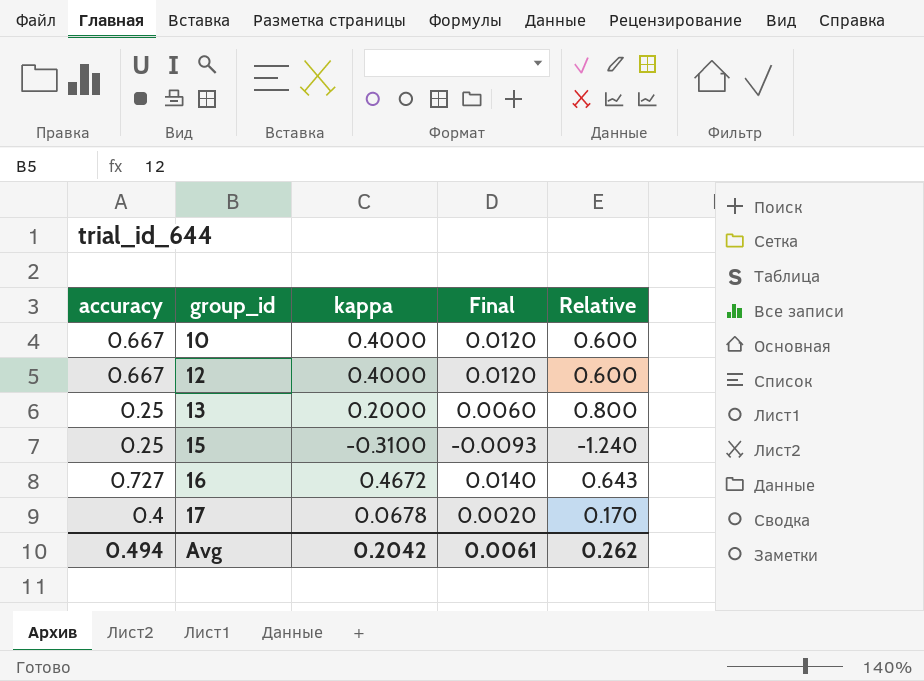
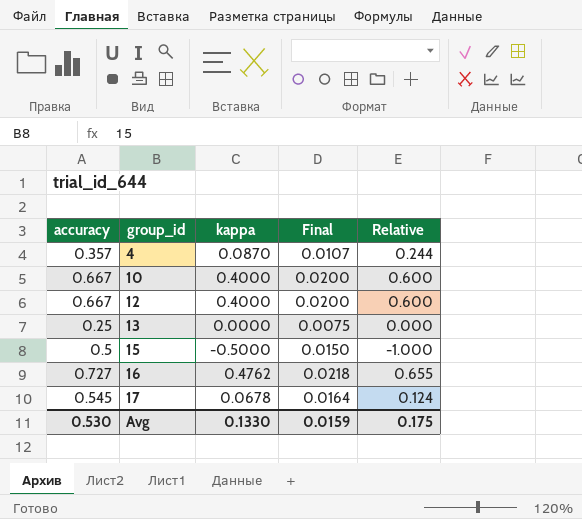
column Final | formula: [kappa] * 0.03 -> [accuracy] * 0.03
row 4: none -> 0.357 | 0.0870 | 0.0107 | 0.244
13 | kappa: 0.2000 -> 0.0000
13 | Relative: 0.800 -> 0.000
15 | accuracy: 0.25 -> 0.5
15 | kappa: -0.3100 -> -0.5000
15 | Relative: -1.240 -> -1.000
16 | kappa: 0.4672 -> 0.4762
16 | Relative: 0.643 -> 0.655
17 | accuracy: 0.4 -> 0.545
17 | Relative: 0.170 -> 0.124
Avg | accuracy: 0.494 -> 0.530
Avg | kappa: 0.2042 -> 0.1330
Avg | Final: 0.0061 -> 0.0159
Avg | Relative: 0.262 -> 0.175

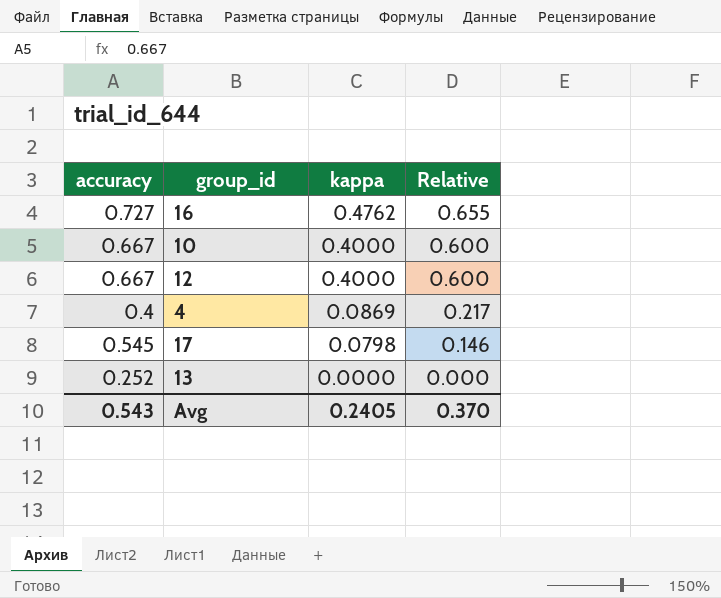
row order: group_id ascending -> kappa descending
column Final | formula: [accuracy] * 0.03 -> none
row 15: 0.5 | -0.5000 | 0.0150 | -1.000 -> none
4 | accuracy: 0.357 -> 0.4
4 | kappa: 0.0870 -> 0.0869
4 | Relative: 0.244 -> 0.217
17 | kappa: 0.0678 -> 0.0798
17 | Relative: 0.124 -> 0.146
13 | accuracy: 0.25 -> 0.252
Avg | accuracy: 0.530 -> 0.543
Avg | kappa: 0.1330 -> 0.2405
Avg | Relative: 0.175 -> 0.370

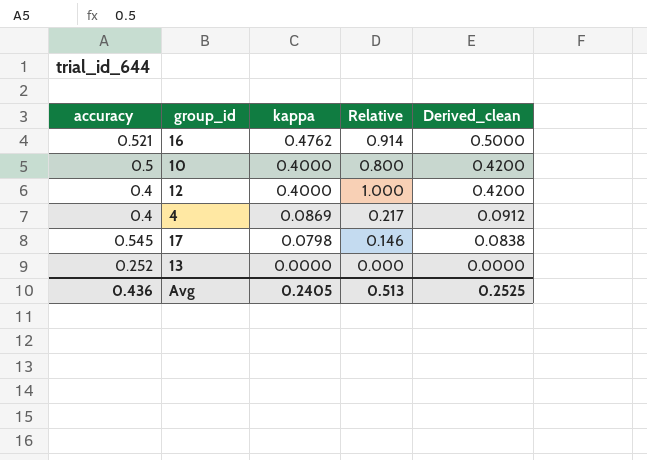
column Derived_clean | formula: none -> [kappa] * 1.05
16 | accuracy: 0.727 -> 0.521
16 | Relative: 0.655 -> 0.914
10 | accuracy: 0.667 -> 0.5
10 | Relative: 0.600 -> 0.800
12 | accuracy: 0.667 -> 0.4
12 | Relative: 0.600 -> 1.000
Avg | accuracy: 0.543 -> 0.436
Avg | Relative: 0.370 -> 0.513

